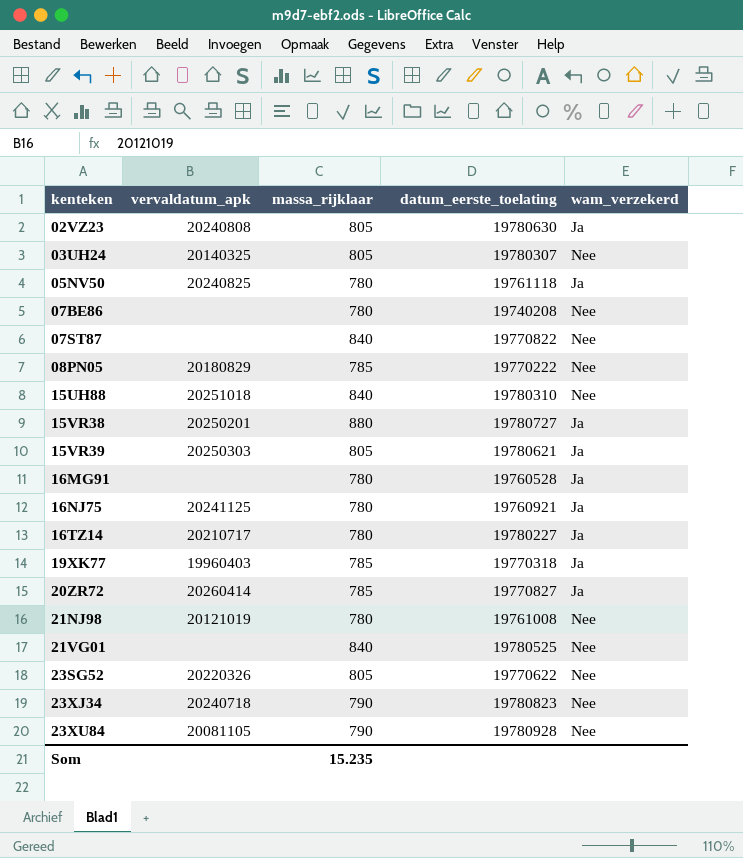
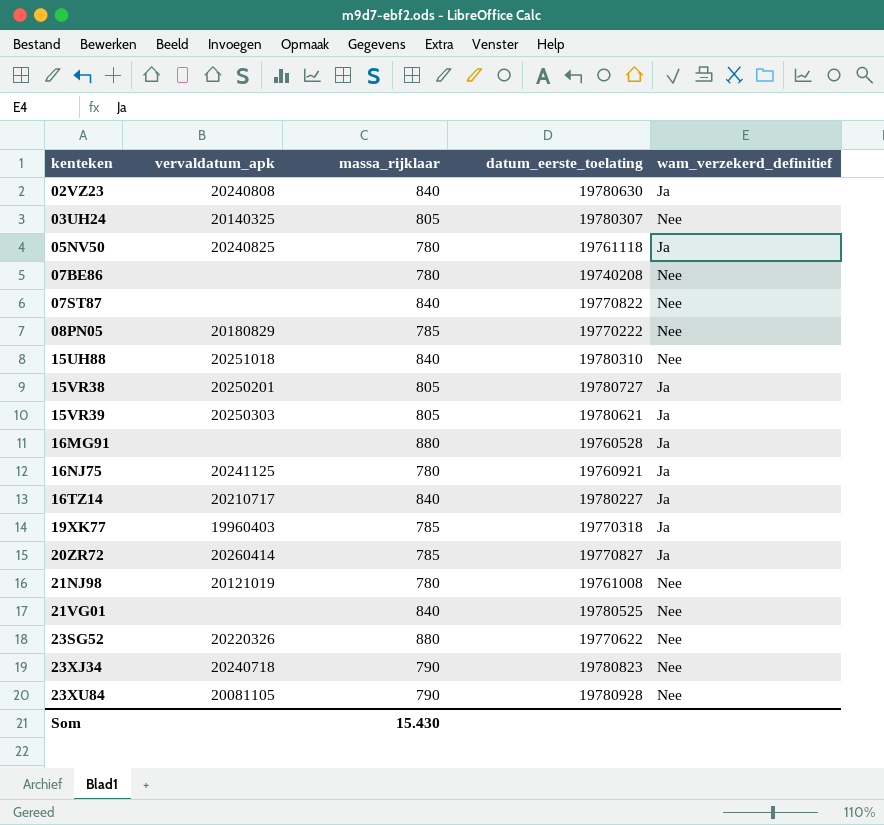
column name: wam_verzekerd -> wam_verzekerd_definitief
02VZ23 | massa_rijklaar: 805 -> 840
15VR38 | massa_rijklaar: 880 -> 805
16MG91 | massa_rijklaar: 780 -> 880
16TZ14 | massa_rijklaar: 780 -> 840
23SG52 | massa_rijklaar: 805 -> 880
Som | massa_rijklaar: 15.235 -> 15.430

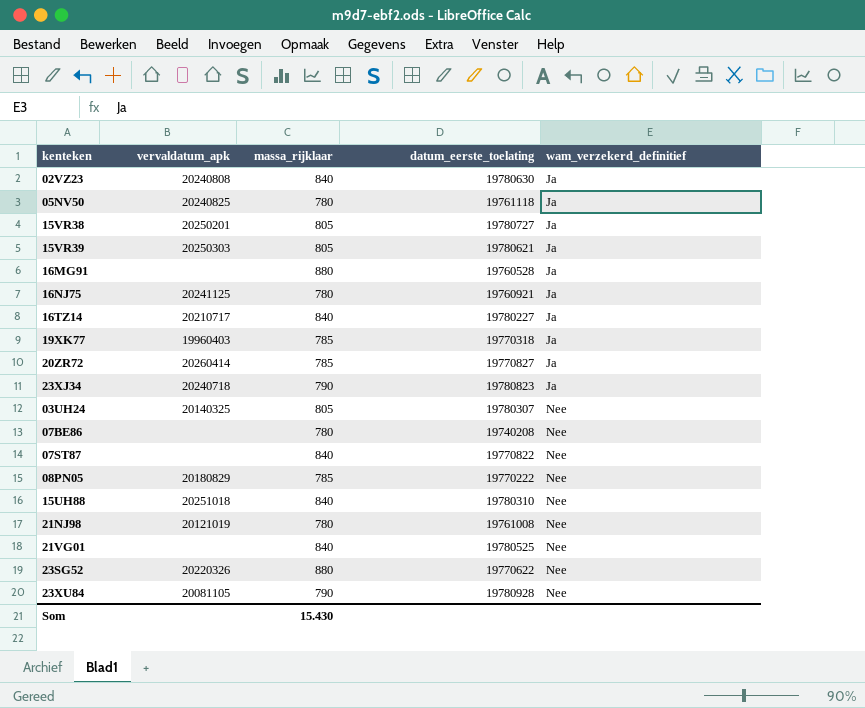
row order: kenteken ascending -> wam_verzekerd_definitief ascending
23XJ34 | wam_verzekerd_definitief: Nee -> Ja

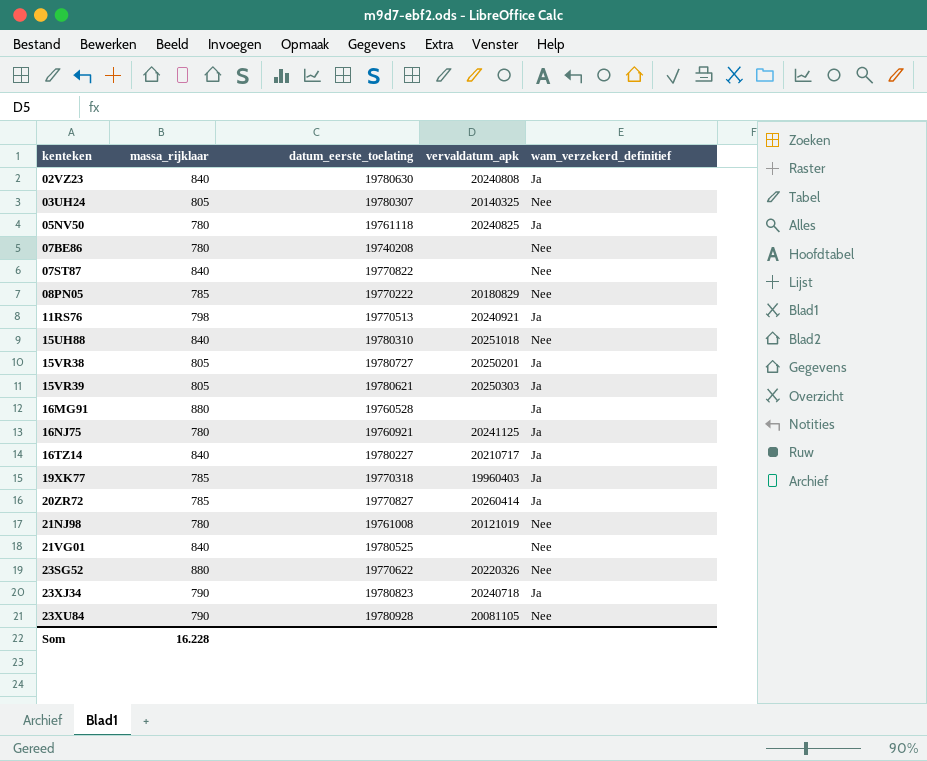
row order: wam_verzekerd_definitief ascending -> kenteken ascending
column vervaldatum_apk | position: 2 -> 4
row 11RS76: none -> 798 | 19770513 | 20240921 | Ja
Som | massa_rijklaar: 15.430 -> 16.228

